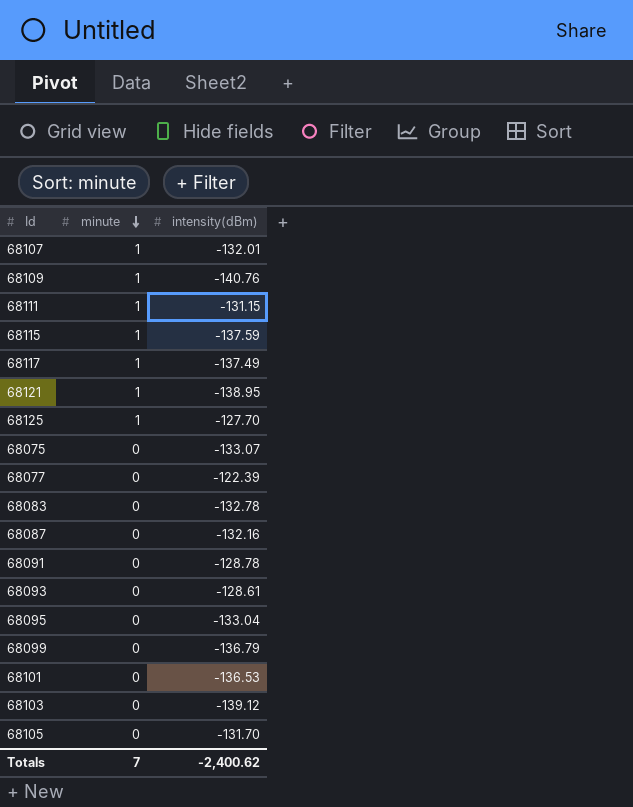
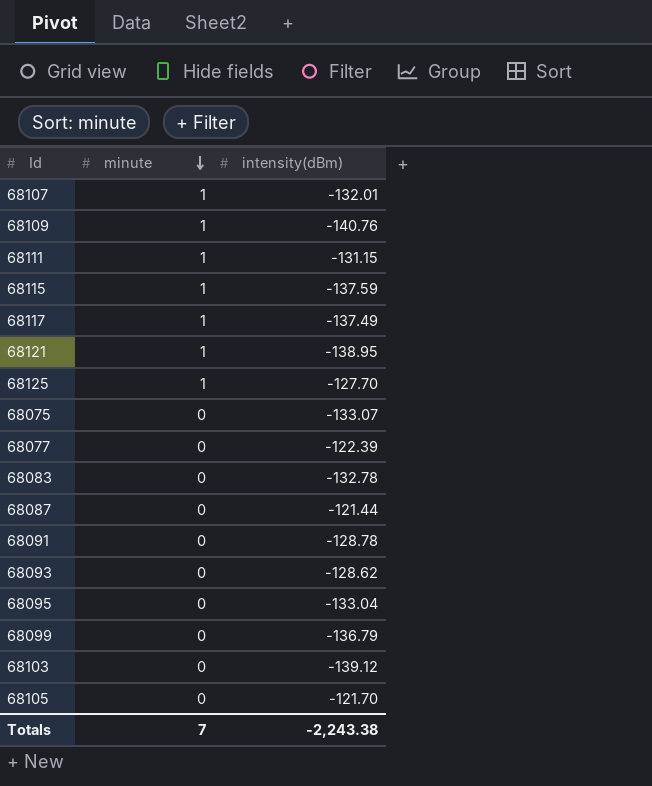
row 68101: 0 | -136.53 -> none
68087 | intensity(dBm): -132.16 -> -121.44
68093 | intensity(dBm): -128.61 -> -128.62
68105 | intensity(dBm): -131.70 -> -121.70
Totals | intensity(dBm): -2,400.62 -> -2,243.38

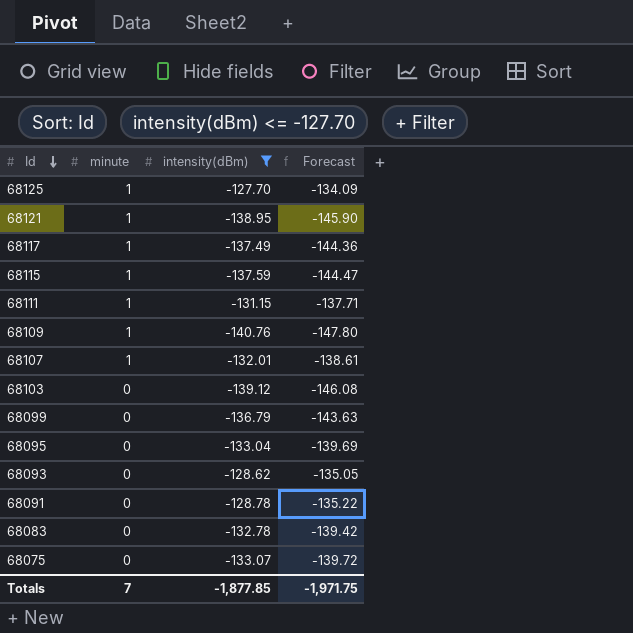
filter: none -> intensity(dBm) <= -127.70
row order: minute descending -> Id descending
column Forecast | formula: none -> [intensity(dBm)] * 1.05
Totals | intensity(dBm): -2,243.38 -> -1,877.85

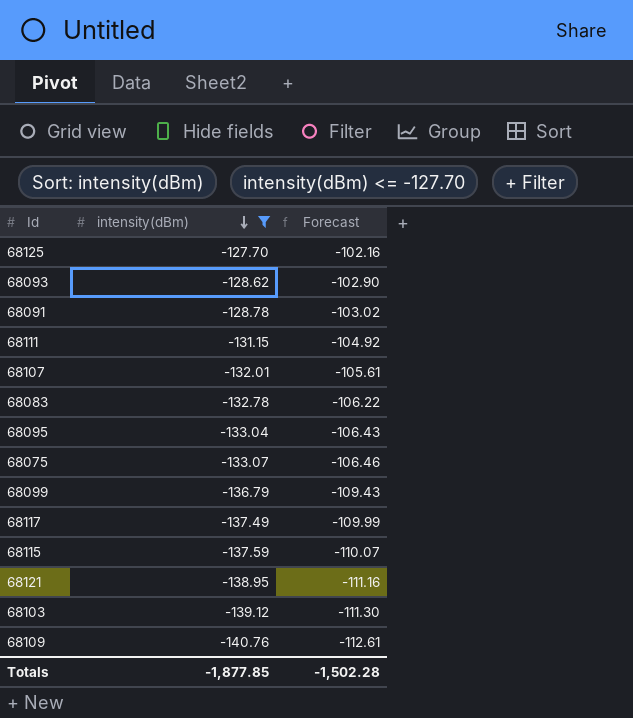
row order: Id descending -> intensity(dBm) descending
column minute | position: 2 -> none
column Forecast | formula: [intensity(dBm)] * 1.05 -> [intensity(dBm)] * 0.8
Totals | Forecast: -1,971.75 -> -1,502.28

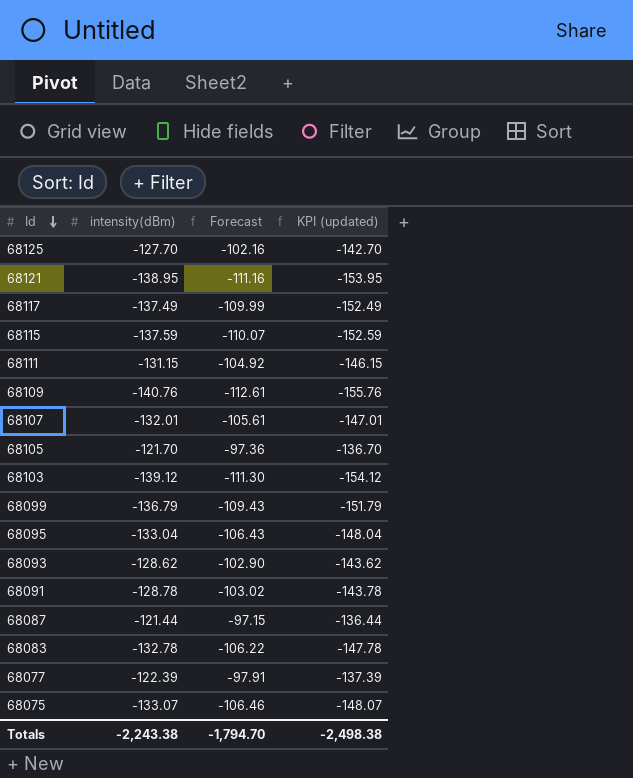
filter: intensity(dBm) <= -127.70 -> none
row order: intensity(dBm) descending -> Id descending
column KPI (updated) | formula: none -> [intensity(dBm)] - 15
Totals | intensity(dBm): -1,877.85 -> -2,243.38
Totals | Forecast: -1,502.28 -> -1,794.70

